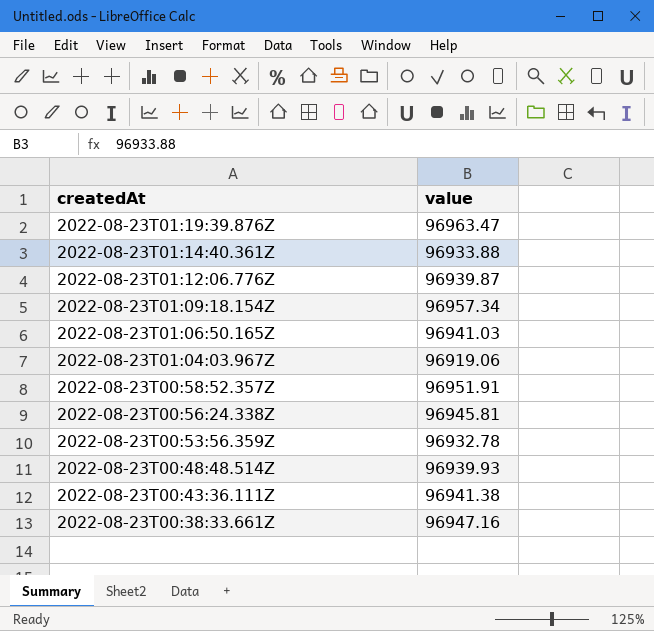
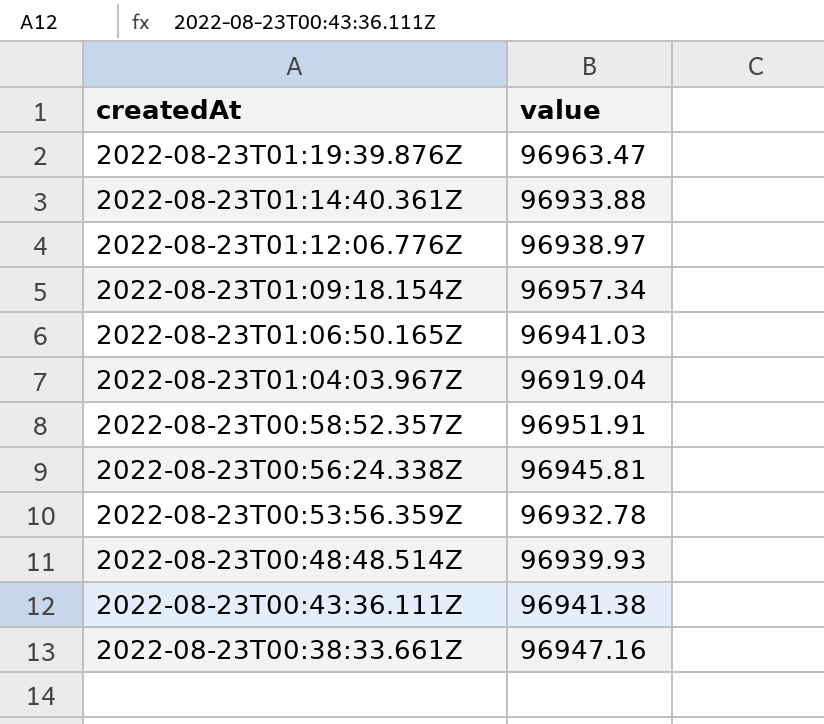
2022-08-23T01:12:06.776Z | value: 96939.87 -> 96938.97
2022-08-23T01:04:03.967Z | value: 96919.06 -> 96919.04

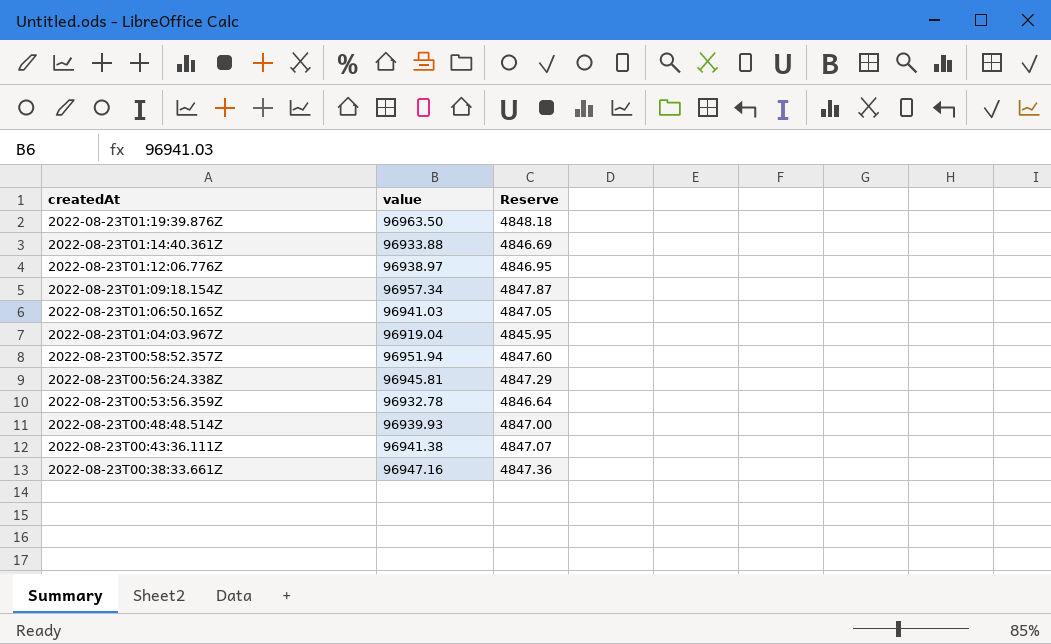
column Reserve | formula: none -> [value] * 0.05
2022-08-23T01:19:39.876Z | value: 96963.47 -> 96963.50
2022-08-23T00:58:52.357Z | value: 96951.91 -> 96951.94

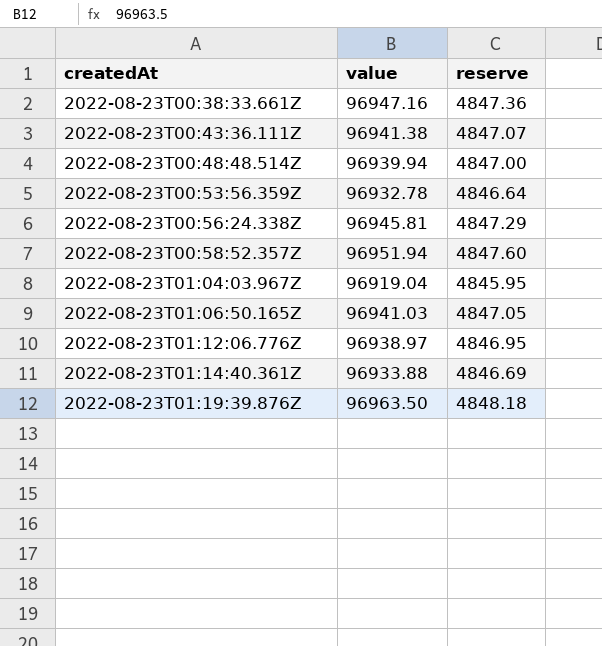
row order: createdAt descending -> createdAt ascending
column name: Reserve -> reserve
row 2022-08-23T01:09:18.154Z: 96957.34 | 4847.87 -> none
2022-08-23T00:48:48.514Z | value: 96939.93 -> 96939.94

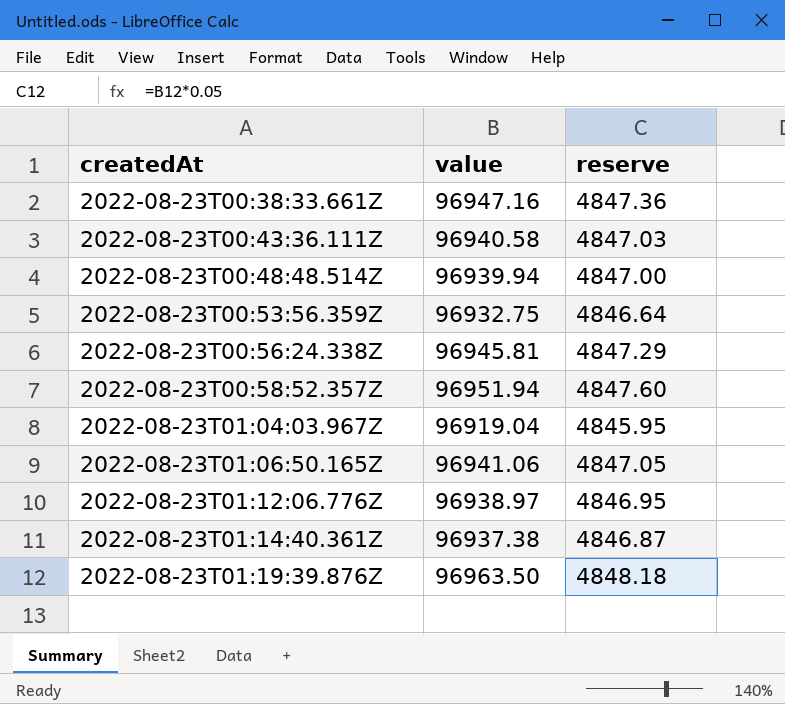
2022-08-23T00:43:36.111Z | value: 96941.38 -> 96940.58
2022-08-23T00:43:36.111Z | reserve: 4847.07 -> 4847.03
2022-08-23T00:53:56.359Z | value: 96932.78 -> 96932.75
2022-08-23T01:06:50.165Z | value: 96941.03 -> 96941.06
2022-08-23T01:14:40.361Z | value: 96933.88 -> 96937.38
2022-08-23T01:14:40.361Z | reserve: 4846.69 -> 4846.87

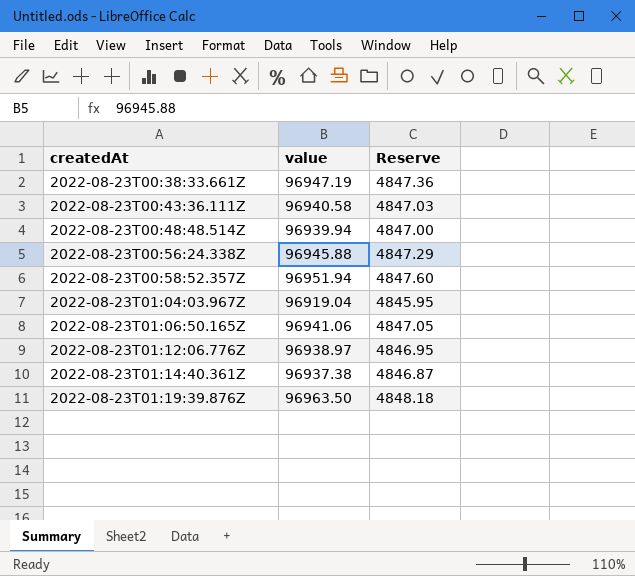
column name: reserve -> Reserve
row 2022-08-23T00:53:56.359Z: 96932.75 | 4846.64 -> none
2022-08-23T00:38:33.661Z | value: 96947.16 -> 96947.19
2022-08-23T00:56:24.338Z | value: 96945.81 -> 96945.88

